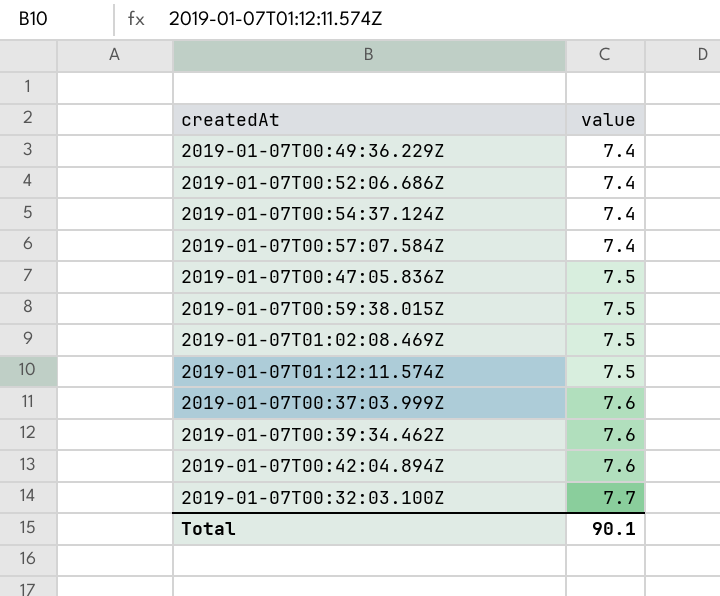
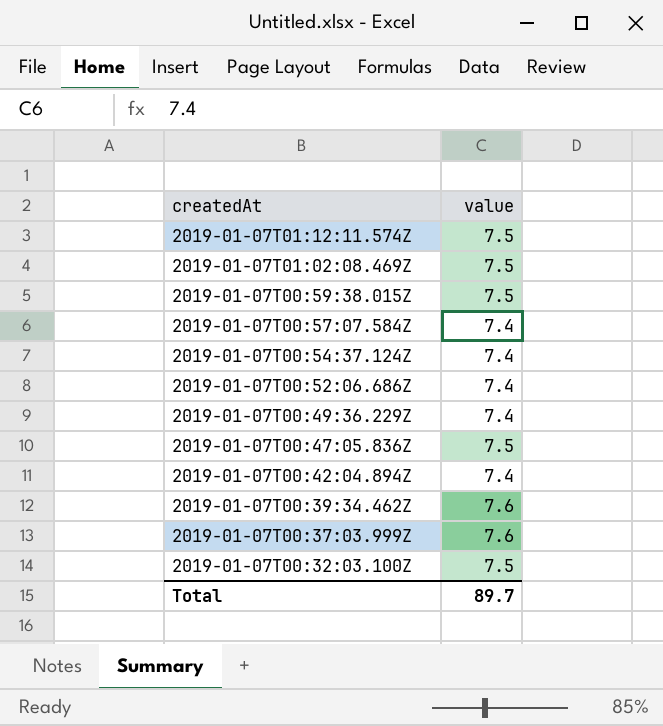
row order: value ascending -> createdAt descending
2019-01-07T00:42:04.894Z | value: 7.6 -> 7.4
2019-01-07T00:32:03.100Z | value: 7.7 -> 7.5
Total | value: 90.1 -> 89.7

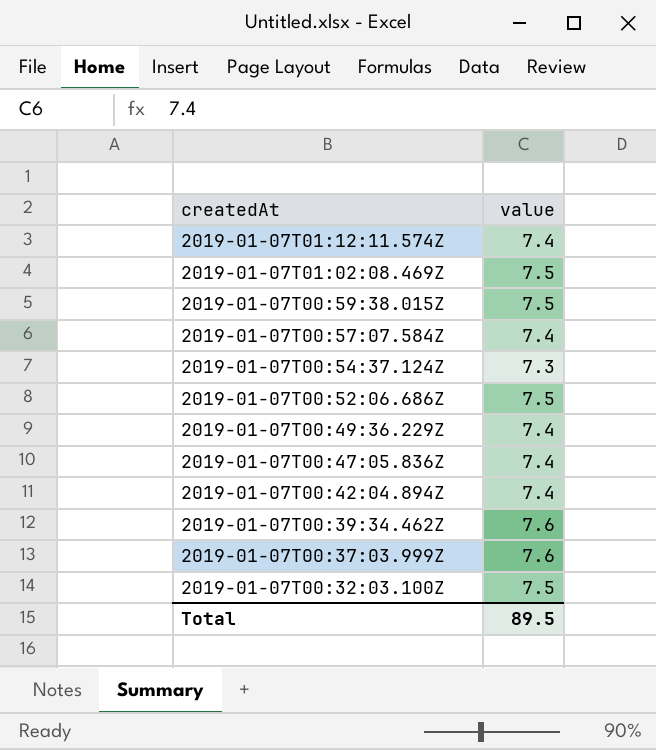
2019-01-07T01:12:11.574Z | value: 7.5 -> 7.4
2019-01-07T00:54:37.124Z | value: 7.4 -> 7.3
2019-01-07T00:52:06.686Z | value: 7.4 -> 7.5
2019-01-07T00:47:05.836Z | value: 7.5 -> 7.4
Total | value: 89.7 -> 89.5

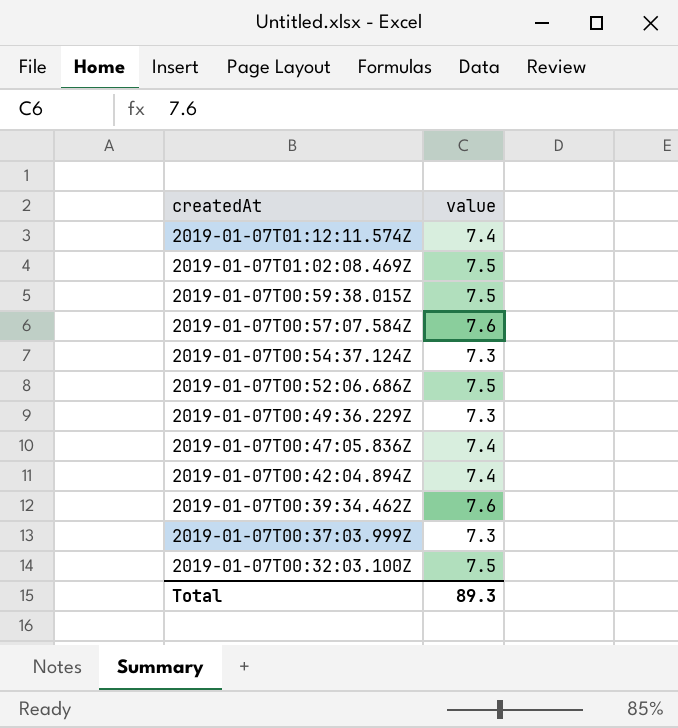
2019-01-07T00:57:07.584Z | value: 7.4 -> 7.6
2019-01-07T00:49:36.229Z | value: 7.4 -> 7.3
2019-01-07T00:37:03.999Z | value: 7.6 -> 7.3
Total | value: 89.5 -> 89.3

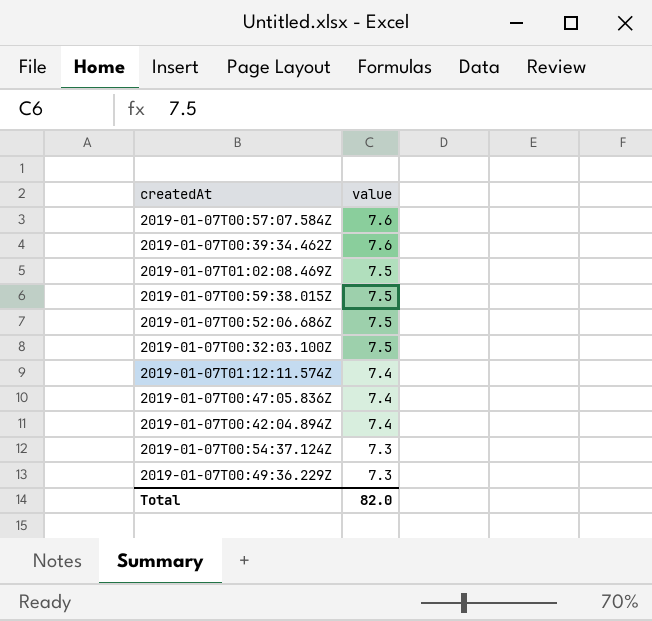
row order: createdAt descending -> value descending
row 2019-01-07T00:37:03.999Z: 7.3 -> none
Total | value: 89.3 -> 82.0

